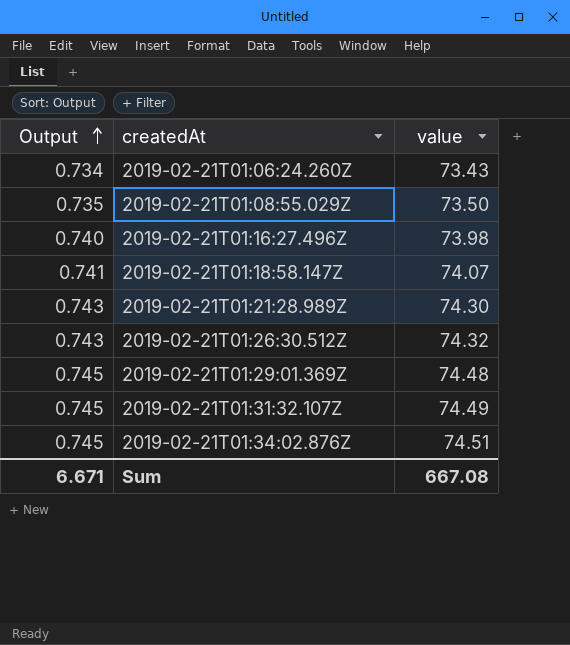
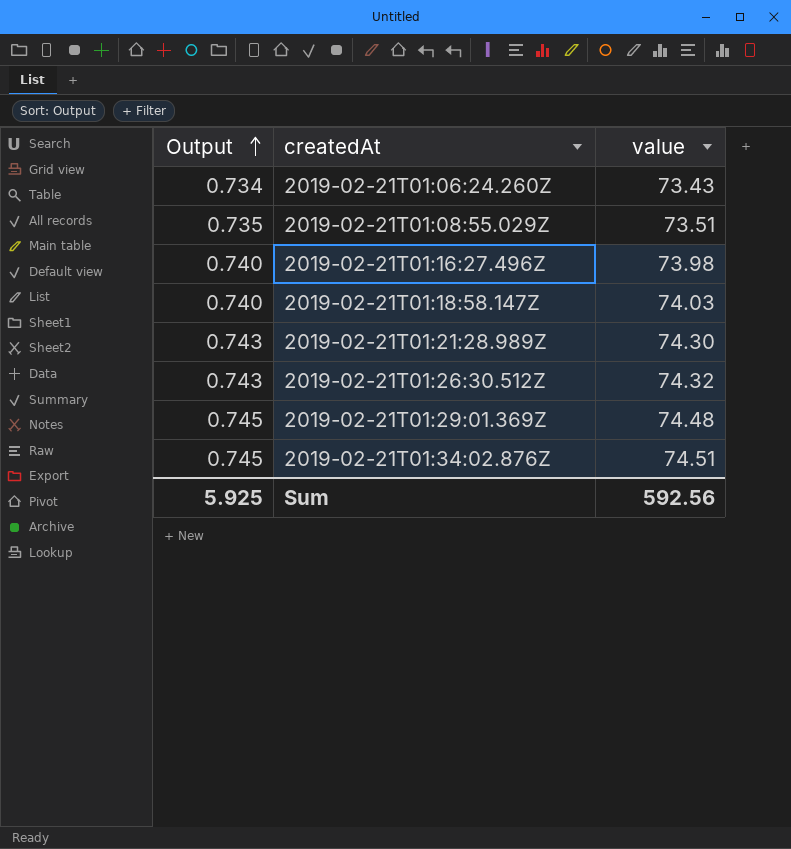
row 2019-02-21T01:31:32.107Z: 0.745 | 74.49 -> none
2019-02-21T01:08:55.029Z | value: 73.50 -> 73.51
2019-02-21T01:18:58.147Z | Output: 0.741 -> 0.740
2019-02-21T01:18:58.147Z | value: 74.07 -> 74.03
Sum | Output: 6.671 -> 5.925
Sum | value: 667.08 -> 592.56

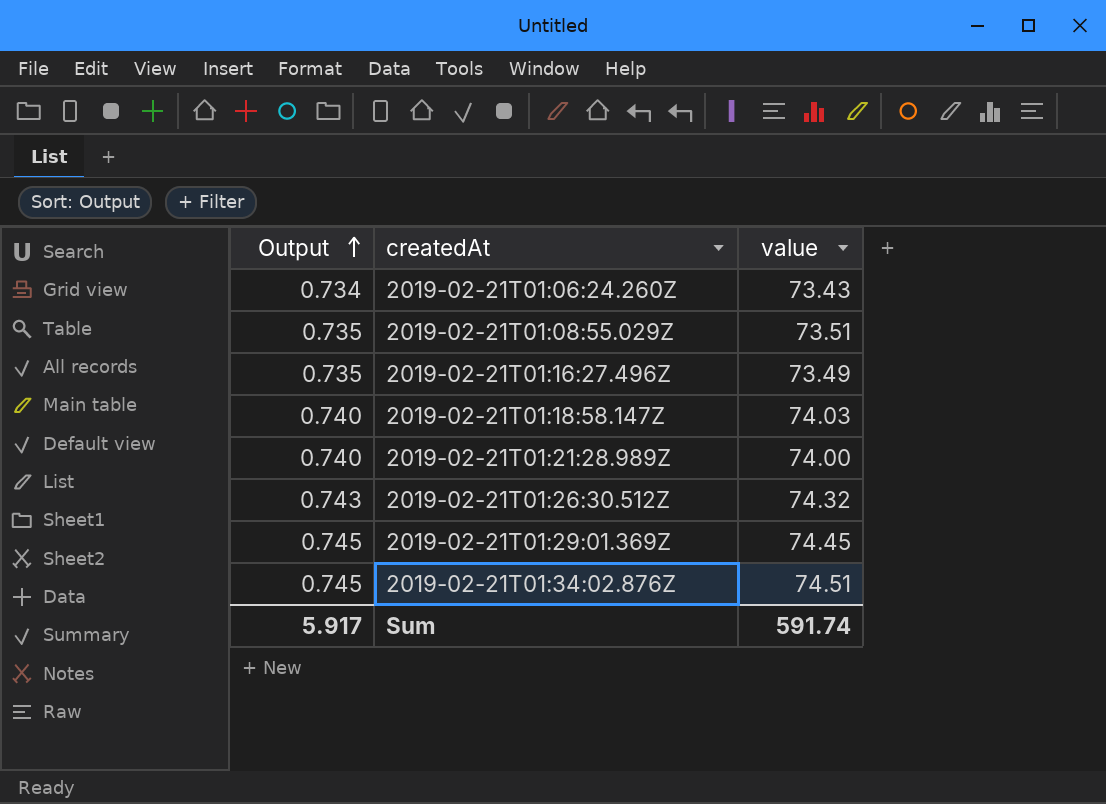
2019-02-21T01:16:27.496Z | Output: 0.740 -> 0.735
2019-02-21T01:16:27.496Z | value: 73.98 -> 73.49
2019-02-21T01:21:28.989Z | Output: 0.743 -> 0.740
2019-02-21T01:21:28.989Z | value: 74.30 -> 74.00
2019-02-21T01:29:01.369Z | value: 74.48 -> 74.45
Sum | Output: 5.925 -> 5.917
Sum | value: 592.56 -> 591.74

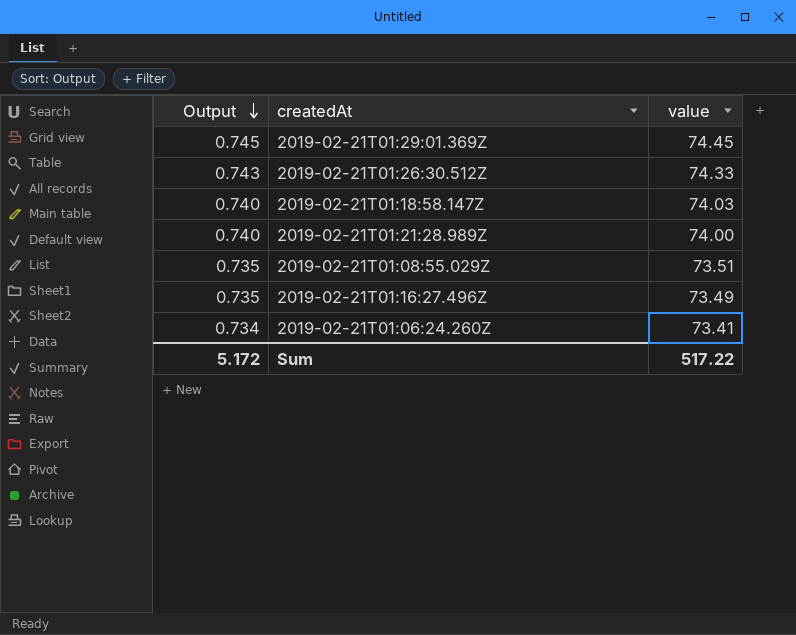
row order: Output ascending -> Output descending
row 2019-02-21T01:34:02.876Z: 0.745 | 74.51 -> none
2019-02-21T01:26:30.512Z | value: 74.32 -> 74.33
2019-02-21T01:06:24.260Z | value: 73.43 -> 73.41
Sum | Output: 5.917 -> 5.172
Sum | value: 591.74 -> 517.22

